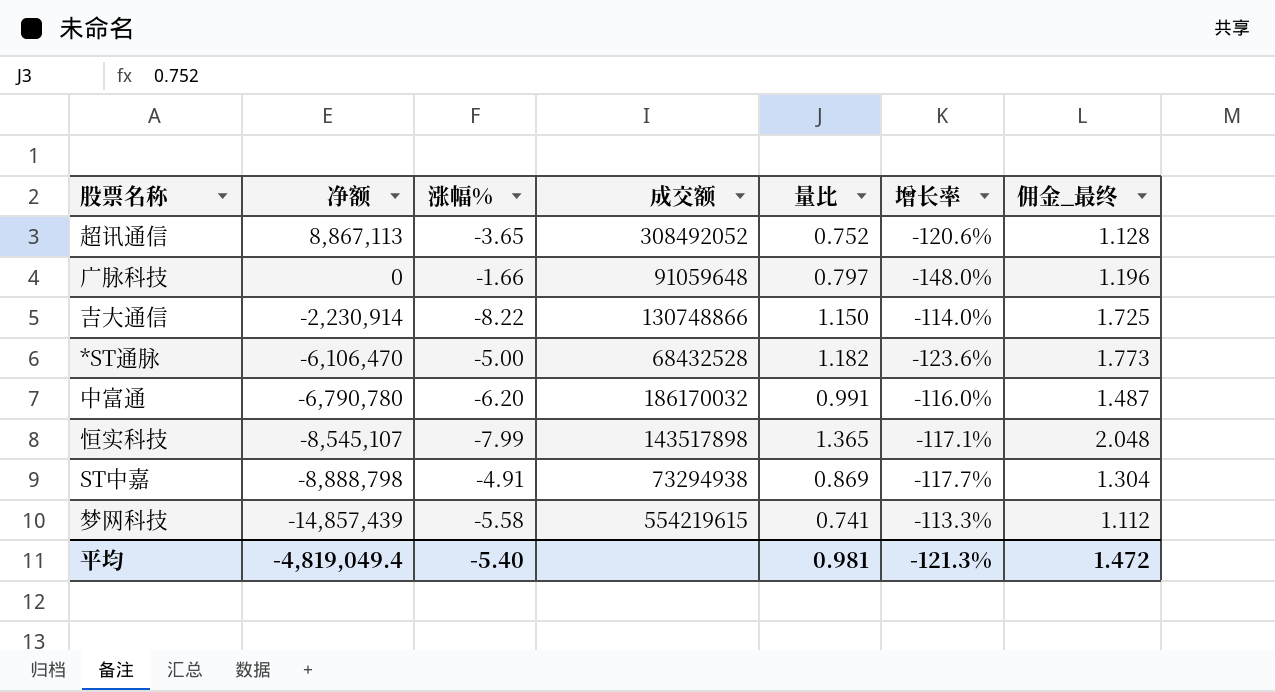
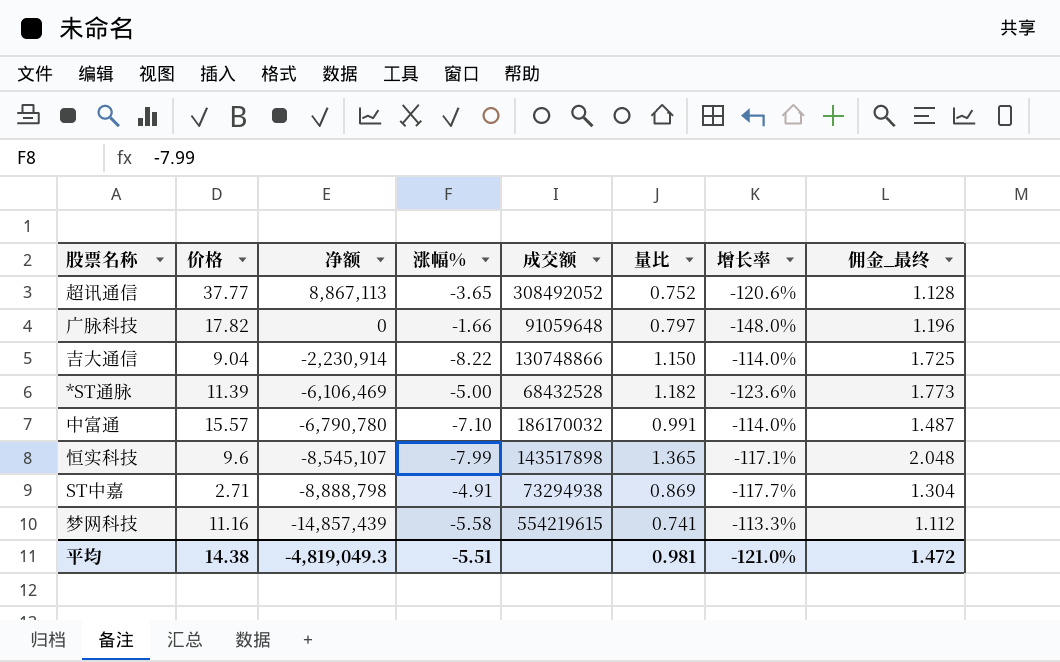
column 价格 | position: none -> 2
*ST通脉 | 净额: -6,106,470 -> -6,106,469
中富通 | 涨幅%: -6.20 -> -7.10
中富通 | 增长率: -116.0% -> -114.0%
平均 | 净额: -4,819,049.4 -> -4,819,049.3
平均 | 涨幅%: -5.40 -> -5.51
平均 | 增长率: -121.3% -> -121.0%

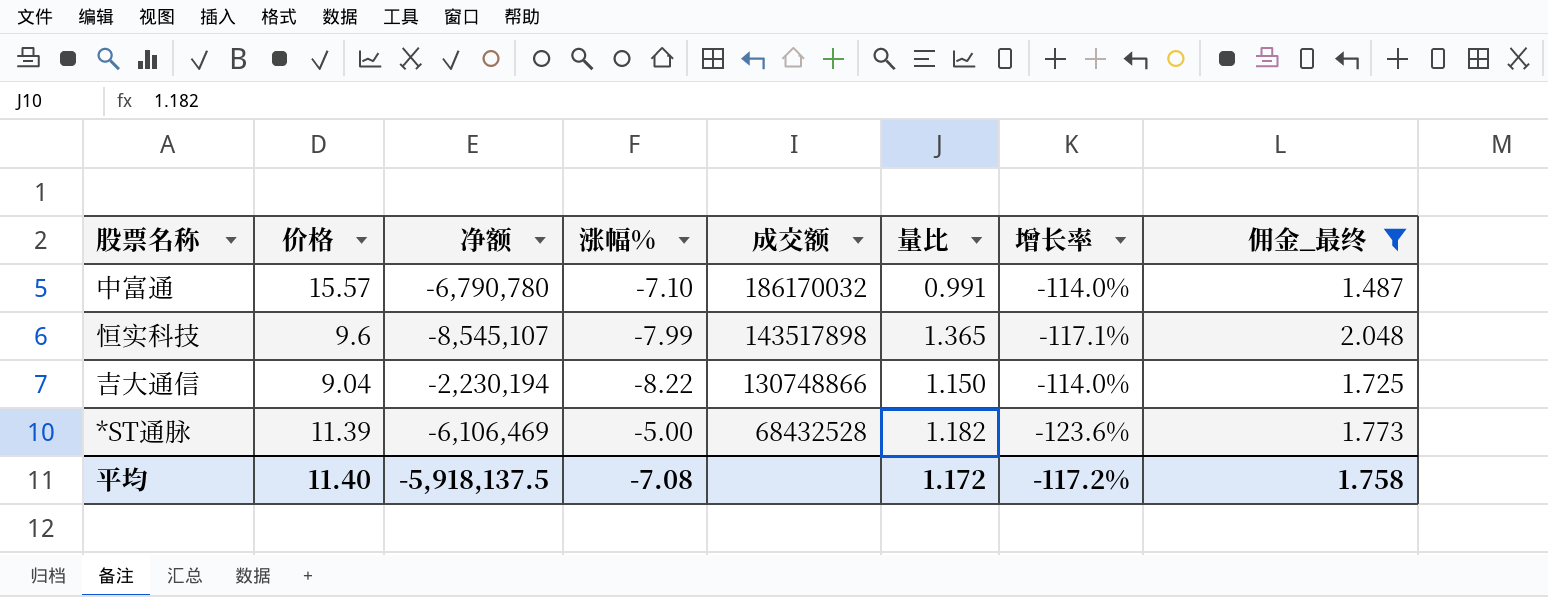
filter: none -> 佣金_最终 >= 1.487
row order: 净额 descending -> 成交额 descending
吉大通信 | 净额: -2,230,914 -> -2,230,194
平均 | 价格: 14.38 -> 11.40
平均 | 净额: -4,819,049.3 -> -5,918,137.5
平均 | 涨幅%: -5.51 -> -7.08
平均 | 量比: 0.981 -> 1.172
平均 | 增长率: -121.0% -> -117.2%
平均 | 佣金_最终: 1.472 -> 1.758

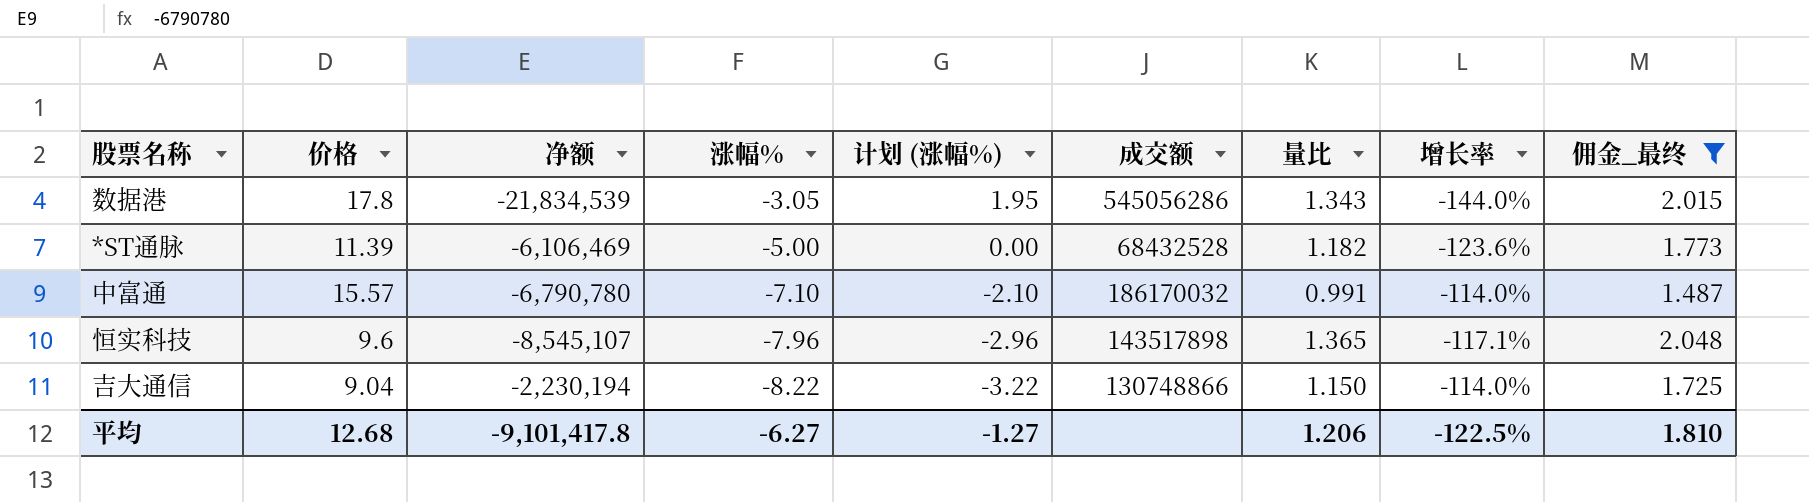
row order: 成交额 descending -> 涨幅% descending
column 计划 (涨幅%) | formula: none -> [涨幅%] + 5
row 数据港: none -> 17.8 | -21,834,539 | -3.05 | 1.95 | 545056286 | 1.343 | -144.0% | 2.015
恒实科技 | 涨幅%: -7.99 -> -7.96
平均 | 价格: 11.40 -> 12.68
平均 | 净额: -5,918,137.5 -> -9,101,417.8
平均 | 涨幅%: -7.08 -> -6.27
平均 | 量比: 1.172 -> 1.206
平均 | 增长率: -117.2% -> -122.5%
平均 | 佣金_最终: 1.758 -> 1.810

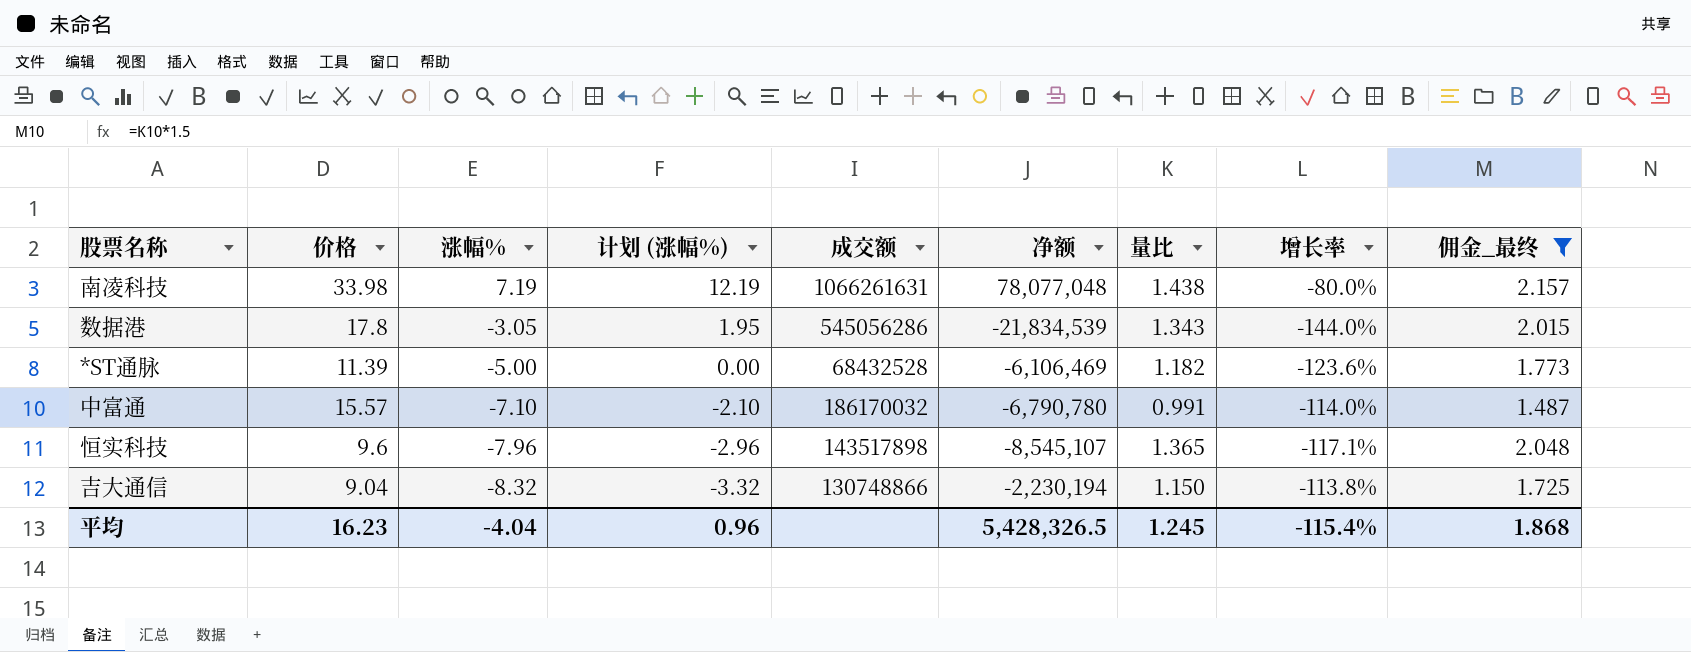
column 净额 | position: 3 -> 6
row 南凌科技: none -> 33.98 | 7.19 | 12.19 | 1066261631 | 78,077,048 | 1.438 | -80.0% | 2.157
吉大通信 | 涨幅%: -8.22 -> -8.32
吉大通信 | 计划 (涨幅%): -3.22 -> -3.32
吉大通信 | 增长率: -114.0% -> -113.8%
平均 | 价格: 12.68 -> 16.23
平均 | 涨幅%: -6.27 -> -4.04
平均 | 计划 (涨幅%): -1.27 -> 0.96
平均 | 净额: -9,101,417.8 -> 5,428,326.5
平均 | 量比: 1.206 -> 1.245
平均 | 增长率: -122.5% -> -115.4%
平均 | 佣金_最终: 1.810 -> 1.868

